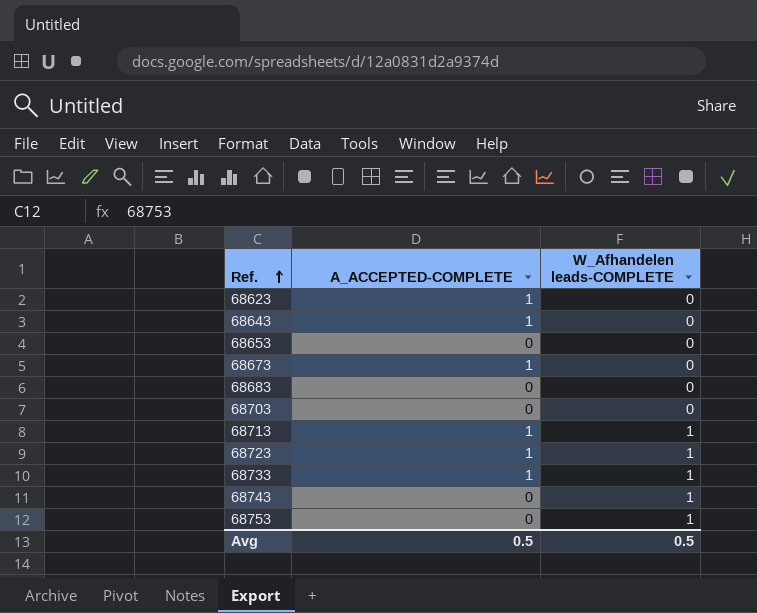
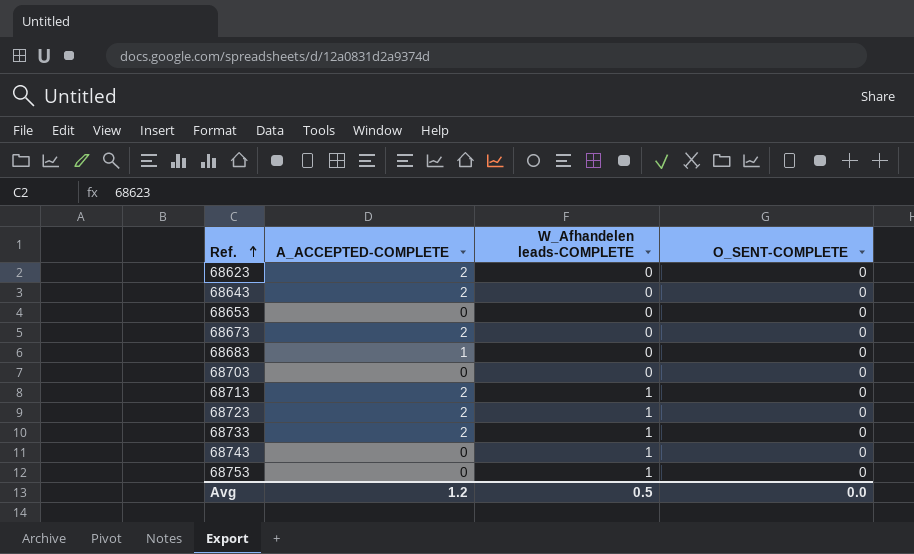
column O_SENT-COMPLETE | position: none -> 4
68623 | A_ACCEPTED-COMPLETE: 1 -> 2
68643 | A_ACCEPTED-COMPLETE: 1 -> 2
68673 | A_ACCEPTED-COMPLETE: 1 -> 2
68683 | A_ACCEPTED-COMPLETE: 0 -> 1
68713 | A_ACCEPTED-COMPLETE: 1 -> 2
68723 | A_ACCEPTED-COMPLETE: 1 -> 2
68733 | A_ACCEPTED-COMPLETE: 1 -> 2
Avg | A_ACCEPTED-COMPLETE: 0.5 -> 1.2

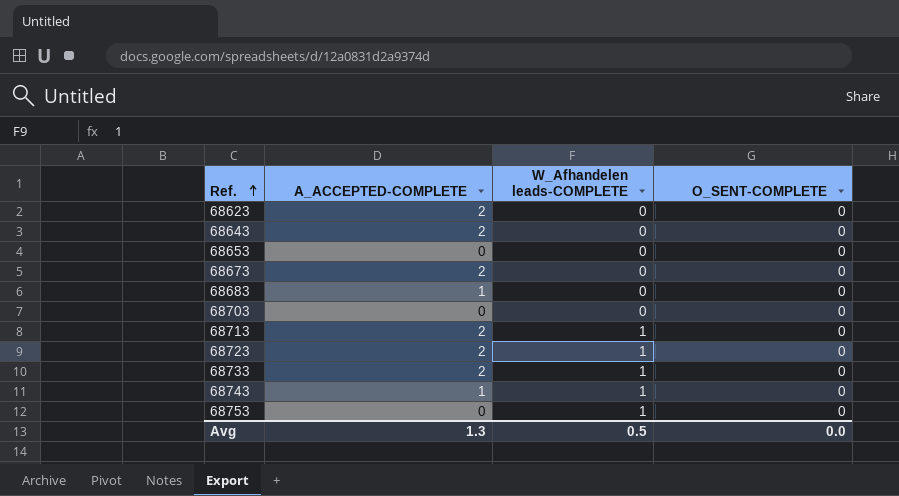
68743 | A_ACCEPTED-COMPLETE: 0 -> 1
Avg | A_ACCEPTED-COMPLETE: 1.2 -> 1.3

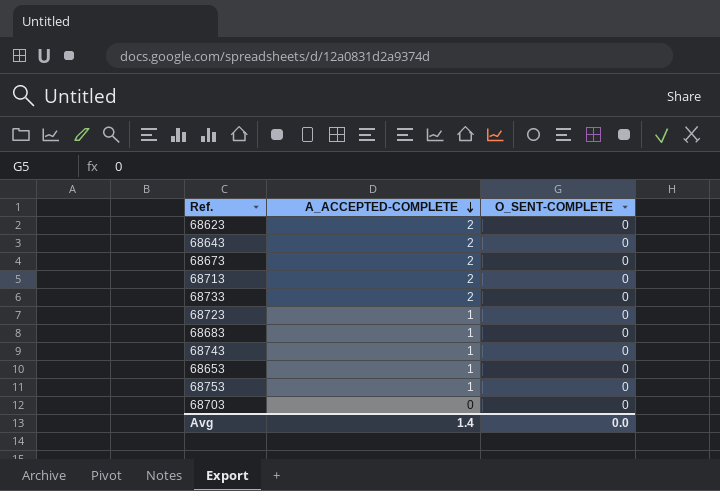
row order: Ref. ascending -> A_ACCEPTED-COMPLETE descending
column W_Afhandelen leads-COMPLETE | position: 3 -> none
68723 | A_ACCEPTED-COMPLETE: 2 -> 1
68653 | A_ACCEPTED-COMPLETE: 0 -> 1
68753 | A_ACCEPTED-COMPLETE: 0 -> 1
Avg | A_ACCEPTED-COMPLETE: 1.3 -> 1.4

